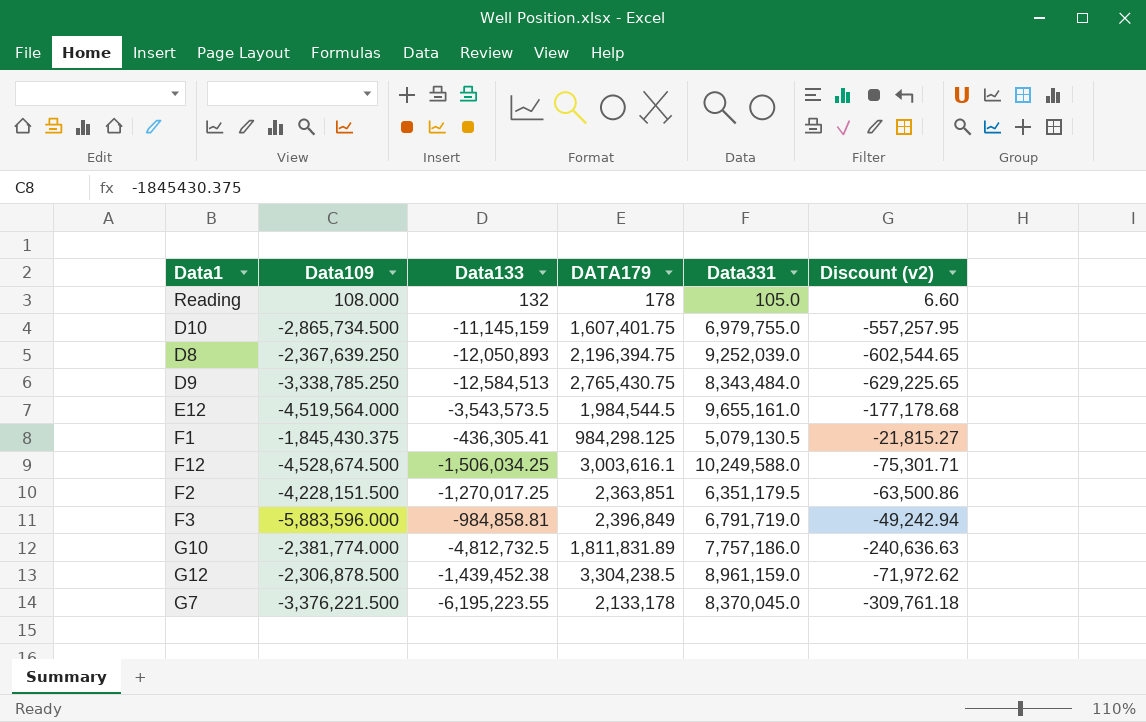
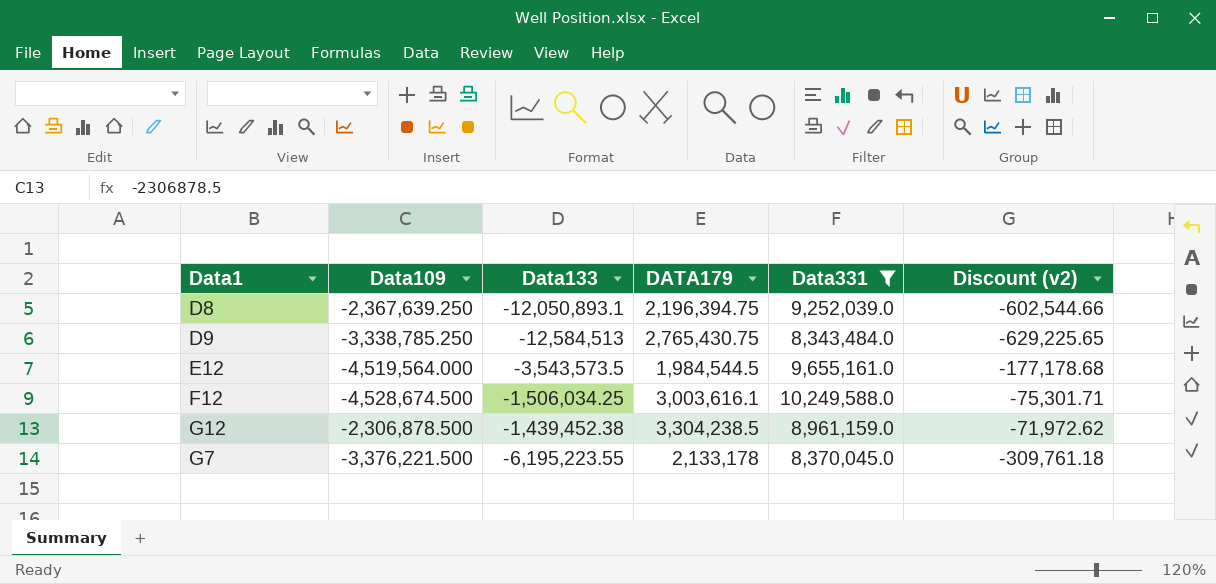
filter: none -> Data331 >= 8,343,484.0
D8 | Data133: -12,050,893 -> -12,050,893.1
D8 | Discount (v2): -602,544.65 -> -602,544.66

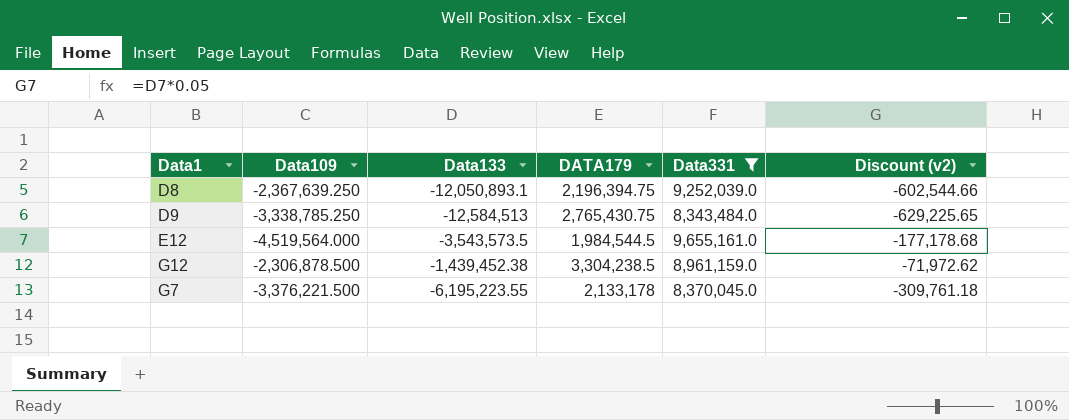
row F12: -4,528,674.500 | -1,506,034.25 | 3,003,616.1 | 10,249,588.0 | -75,301.71 -> none

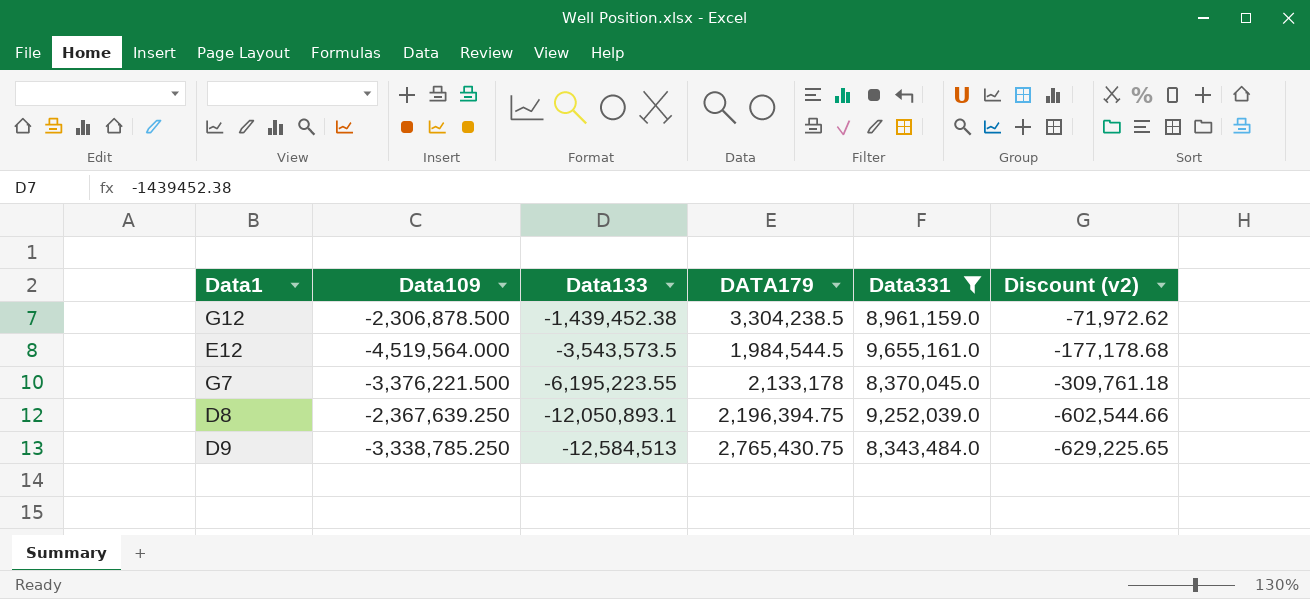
row order: none -> Data133 descending

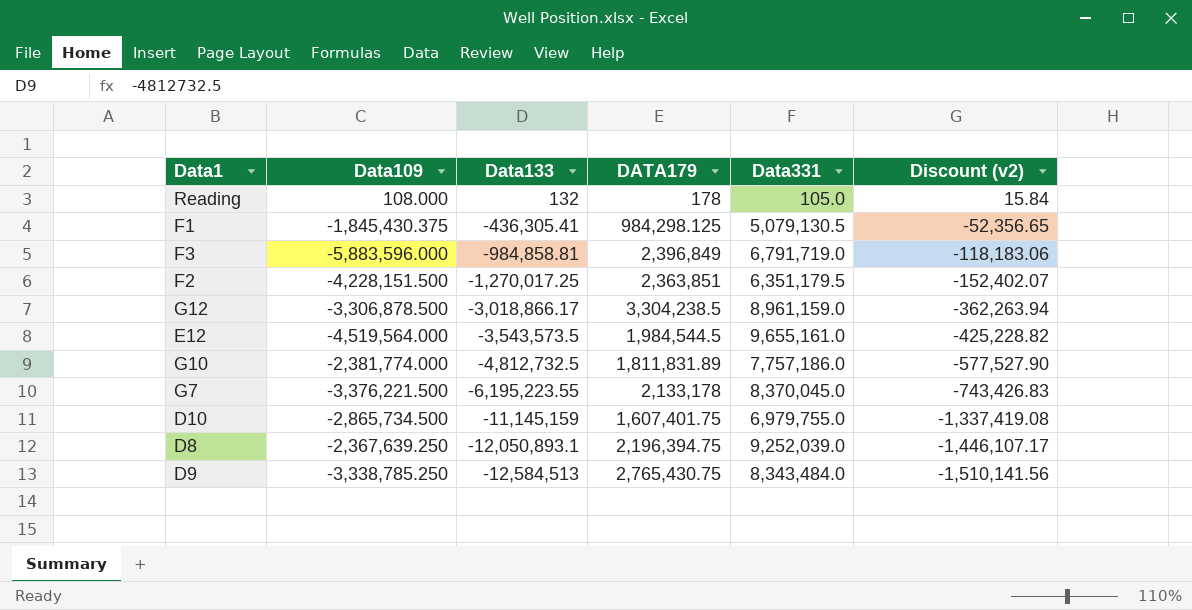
filter: Data331 >= 8,343,484.0 -> none
column Discount (v2) | formula: [Data133] * 0.05 -> [Data133] * 0.12
G12 | Data109: -2,306,878.500 -> -3,306,878.500
G12 | Data133: -1,439,452.38 -> -3,018,866.17

